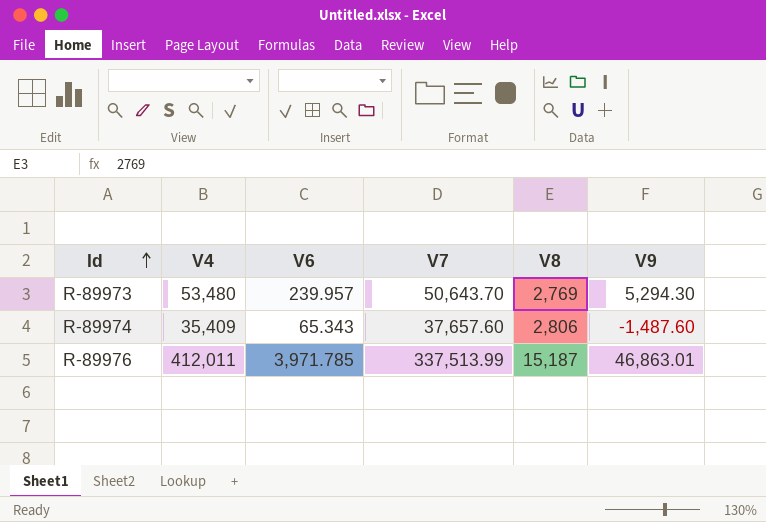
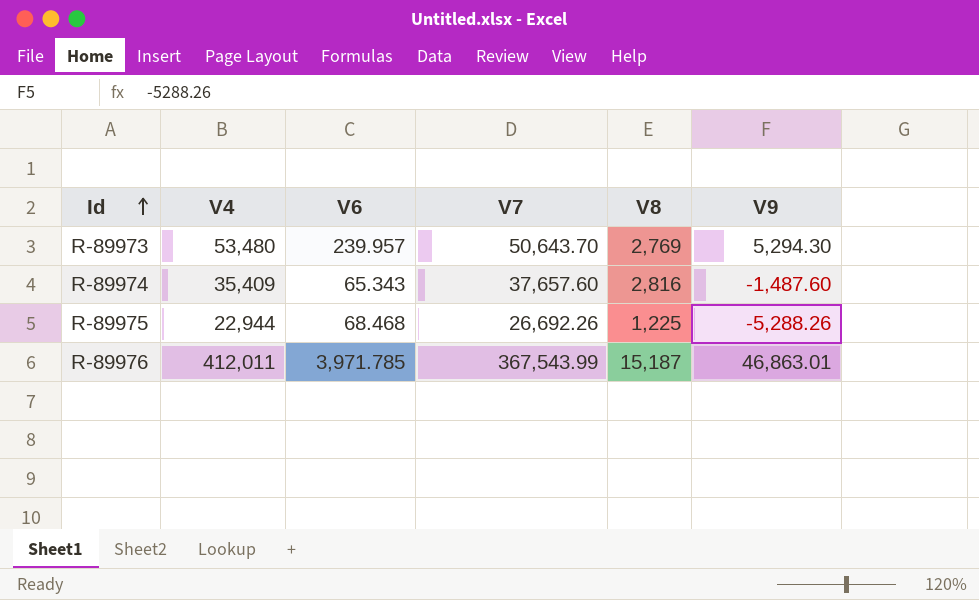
R-89974 | V8: 2,806 -> 2,816
row R-89975: none -> 22,944 | 68.468 | 26,692.26 | 1,225 | -5,288.26
R-89976 | V7: 337,513.99 -> 367,543.99

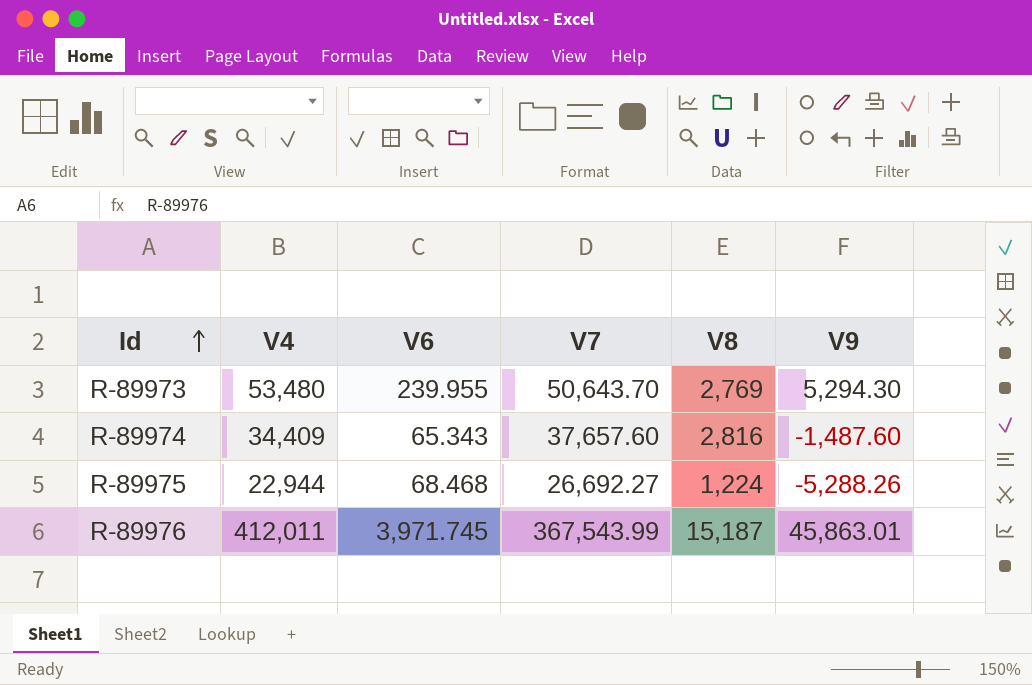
R-89973 | V6: 239.957 -> 239.955
R-89974 | V4: 35,409 -> 34,409
R-89975 | V7: 26,692.26 -> 26,692.27
R-89975 | V8: 1,225 -> 1,224
R-89976 | V6: 3,971.785 -> 3,971.745
R-89976 | V9: 46,863.01 -> 45,863.01

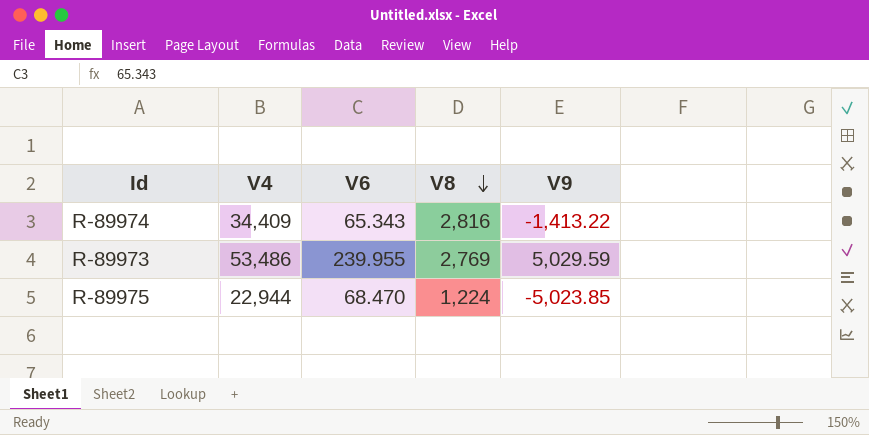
row order: Id ascending -> V8 descending
column V7 | position: 4 -> none
row R-89976: 412,011 | 3,971.745 | 367,543.99 | 15,187 | 45,863.01 -> none
R-89974 | V9: -1,487.60 -> -1,413.22
R-89973 | V4: 53,480 -> 53,486
R-89973 | V9: 5,294.30 -> 5,029.59
R-89975 | V6: 68.468 -> 68.470
R-89975 | V9: -5,288.26 -> -5,023.85

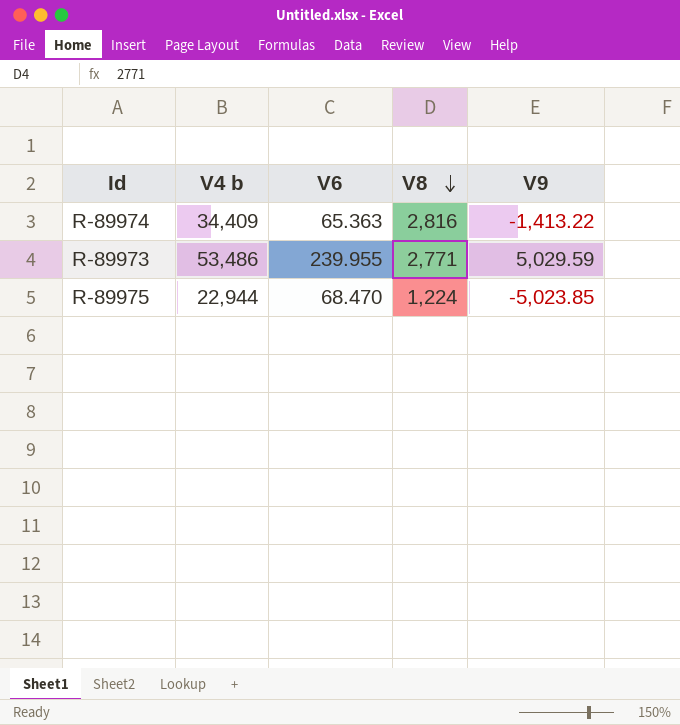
column name: V4 -> V4 b
R-89974 | V6: 65.343 -> 65.363
R-89973 | V8: 2,769 -> 2,771

